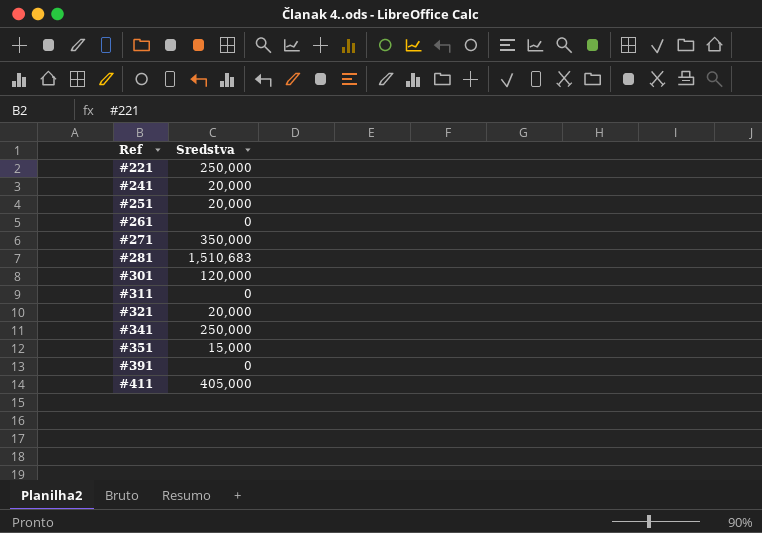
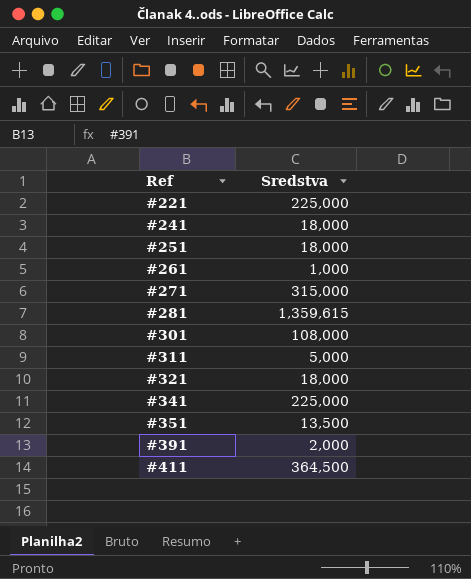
#221 | Sredstva: 250,000 -> 225,000
#241 | Sredstva: 20,000 -> 18,000
#251 | Sredstva: 20,000 -> 18,000
#261 | Sredstva: 0 -> 1,000
#271 | Sredstva: 350,000 -> 315,000
#281 | Sredstva: 1,510,683 -> 1,359,615
#301 | Sredstva: 120,000 -> 108,000
#311 | Sredstva: 0 -> 5,000
#321 | Sredstva: 20,000 -> 18,000
#341 | Sredstva: 250,000 -> 225,000
#351 | Sredstva: 15,000 -> 13,500
#391 | Sredstva: 0 -> 2,000
#411 | Sredstva: 405,000 -> 364,500

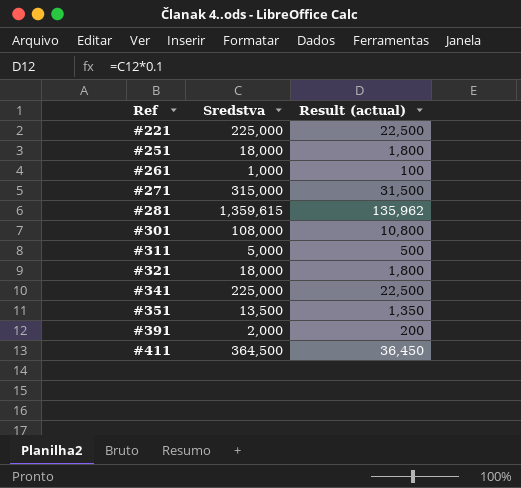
column Result (actual) | formula: none -> [Sredstva] * 0.1
row #241: 18,000 -> none

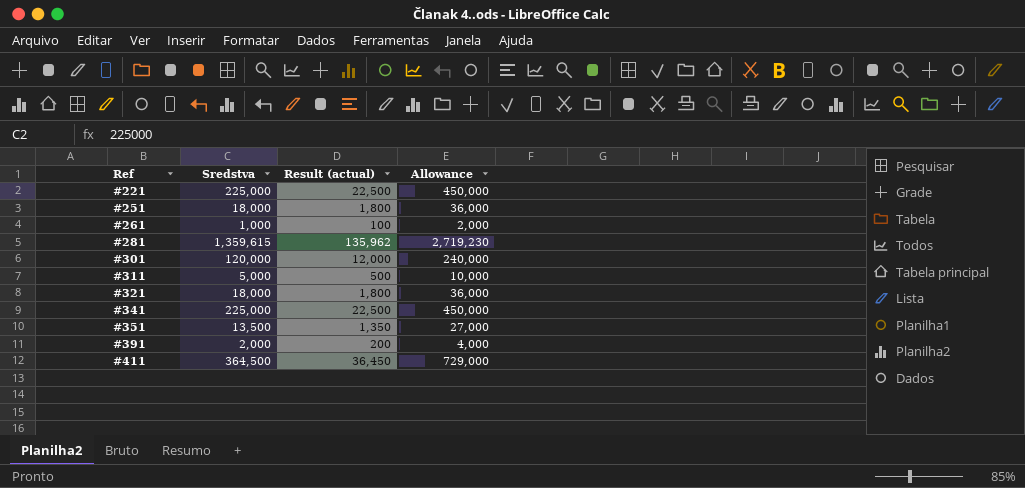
column Allowance | formula: none -> [Sredstva] * 2
row #271: 315,000 | 31,500 -> none
#301 | Sredstva: 108,000 -> 120,000
#301 | Result (actual): 10,800 -> 12,000

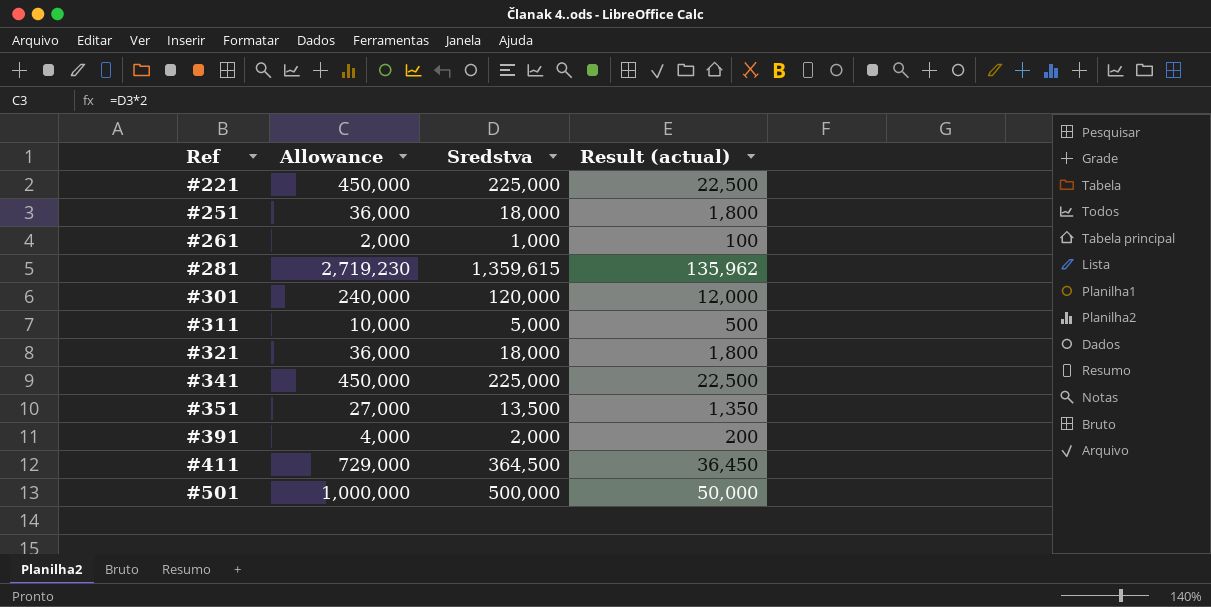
column Allowance | position: 4 -> 2
row #501: none -> 1,000,000 | 500,000 | 50,000

